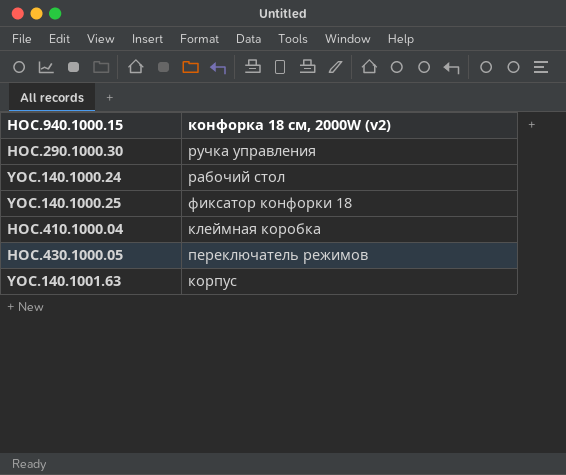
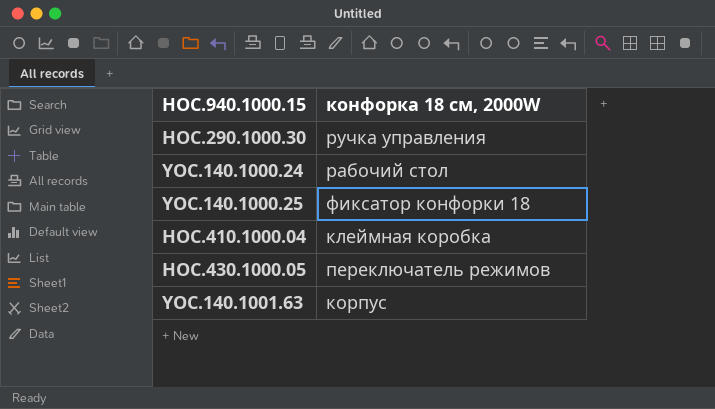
column name: конфорка 18 см, 2000W (v2) -> конфорка 18 см, 2000W

